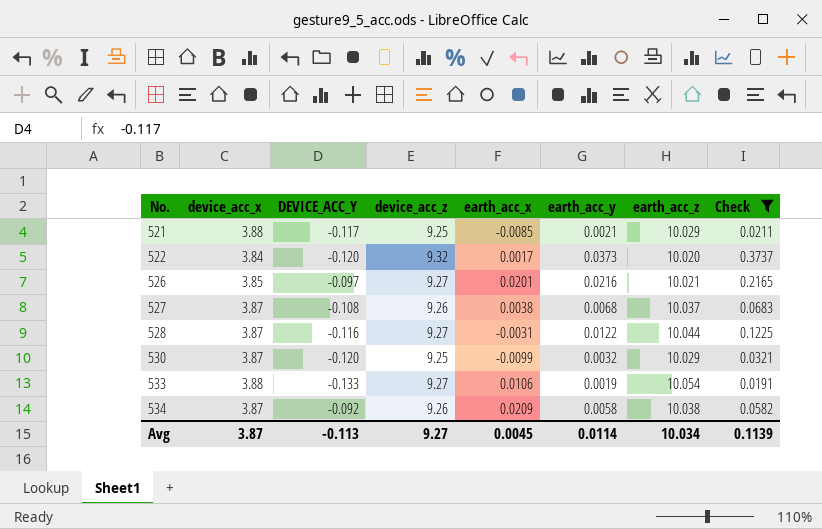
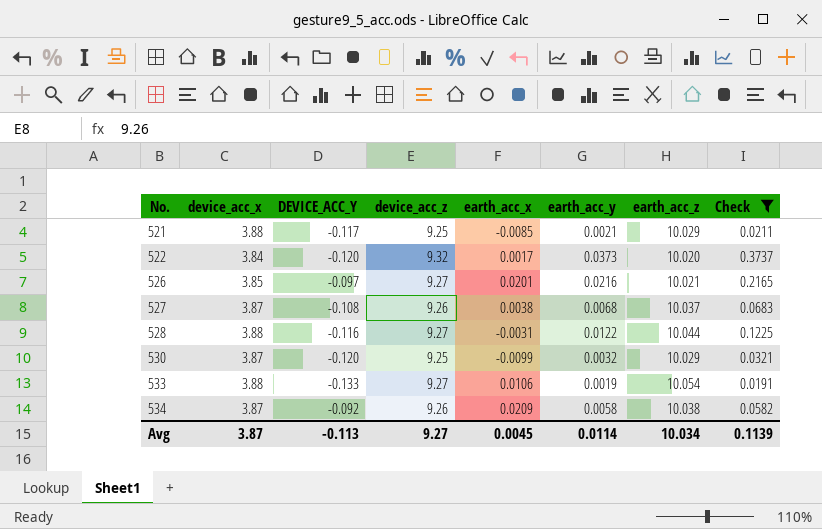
528 | device_acc_x: 3.87 -> 3.88

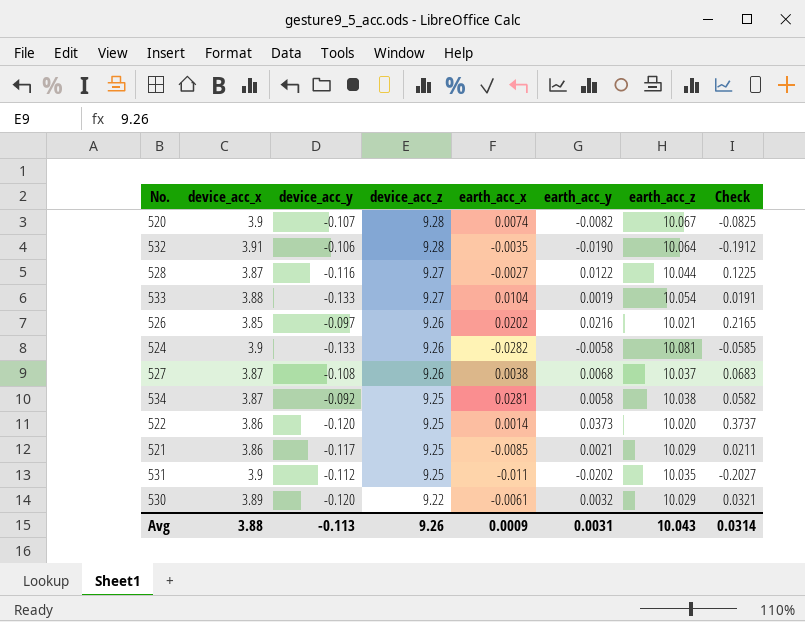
filter: Check >= 0.0191 -> none
row order: No. ascending -> device_acc_z descending
column name: DEVICE_ACC_Y -> device_acc_y
528 | device_acc_x: 3.88 -> 3.87
528 | earth_acc_x: -0.0031 -> -0.0027
533 | earth_acc_x: 0.0106 -> 0.0104
526 | device_acc_z: 9.27 -> 9.26
526 | earth_acc_x: 0.0201 -> 0.0202
534 | device_acc_z: 9.26 -> 9.25
534 | earth_acc_x: 0.0209 -> 0.0281
522 | device_acc_x: 3.84 -> 3.86
522 | device_acc_z: 9.32 -> 9.25
522 | earth_acc_x: 0.0017 -> 0.0014
521 | device_acc_x: 3.88 -> 3.86
530 | device_acc_x: 3.87 -> 3.89
530 | device_acc_z: 9.25 -> 9.22
530 | earth_acc_x: -0.0099 -> -0.0061
Avg | device_acc_x: 3.87 -> 3.88
Avg | device_acc_z: 9.27 -> 9.26
Avg | earth_acc_x: 0.0045 -> 0.0009
Avg | earth_acc_y: 0.0114 -> 0.0031
Avg | earth_acc_z: 10.034 -> 10.043
Avg | Check: 0.1139 -> 0.0314

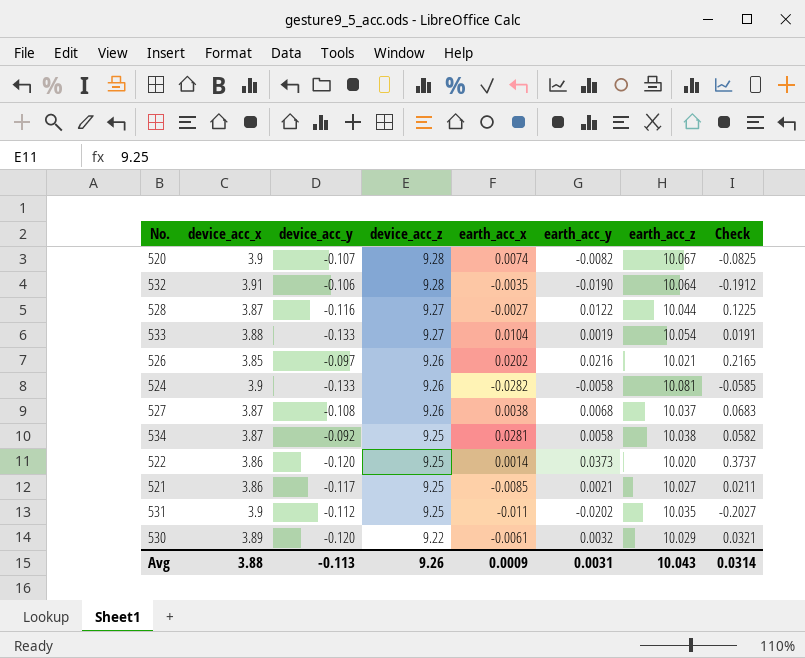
521 | earth_acc_z: 10.029 -> 10.027

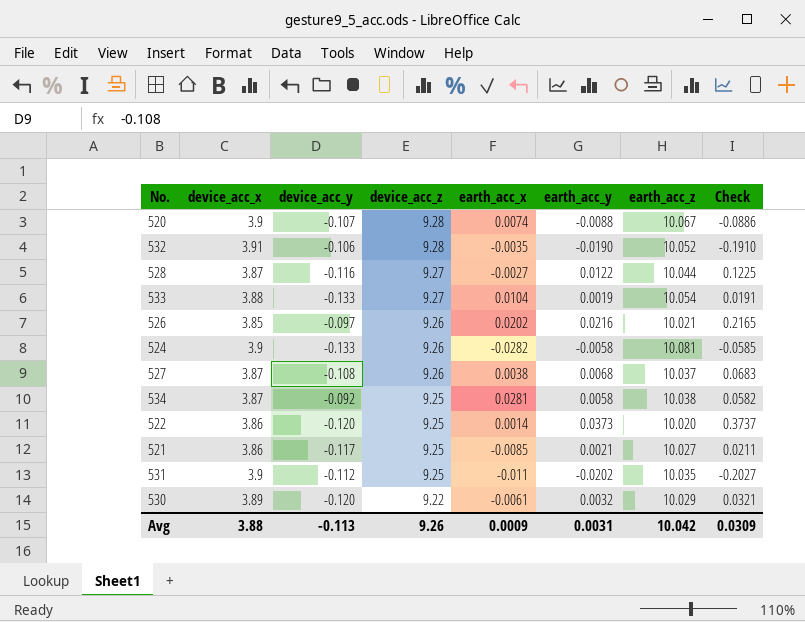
520 | earth_acc_y: -0.0082 -> -0.0088
520 | Check: -0.0825 -> -0.0886
532 | earth_acc_z: 10.064 -> 10.052
532 | Check: -0.1912 -> -0.1910
Avg | earth_acc_z: 10.043 -> 10.042
Avg | Check: 0.0314 -> 0.0309

